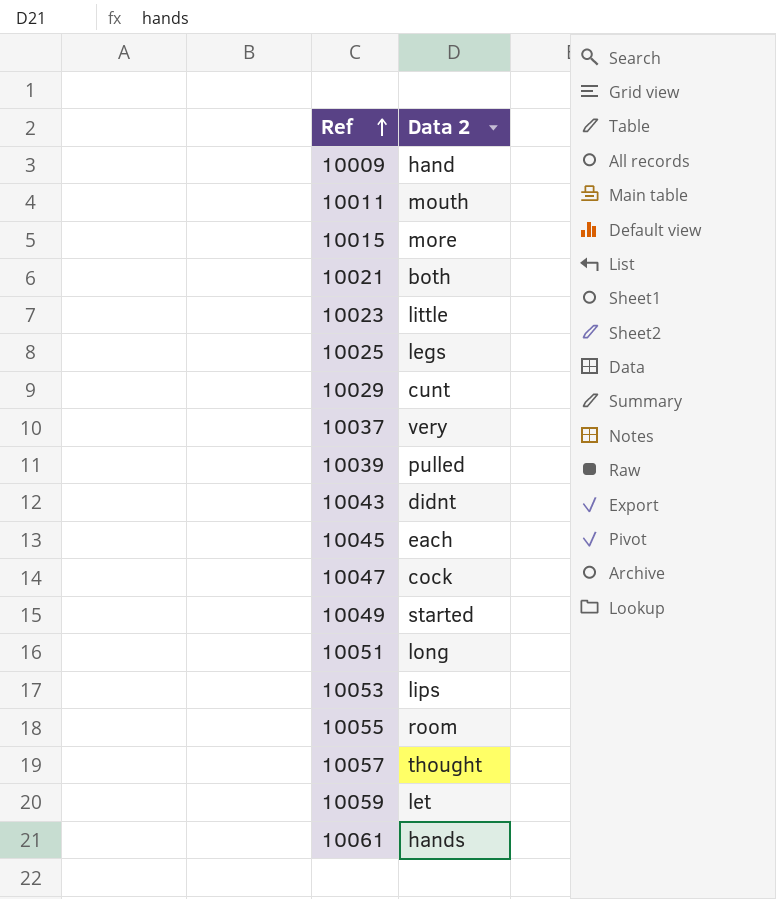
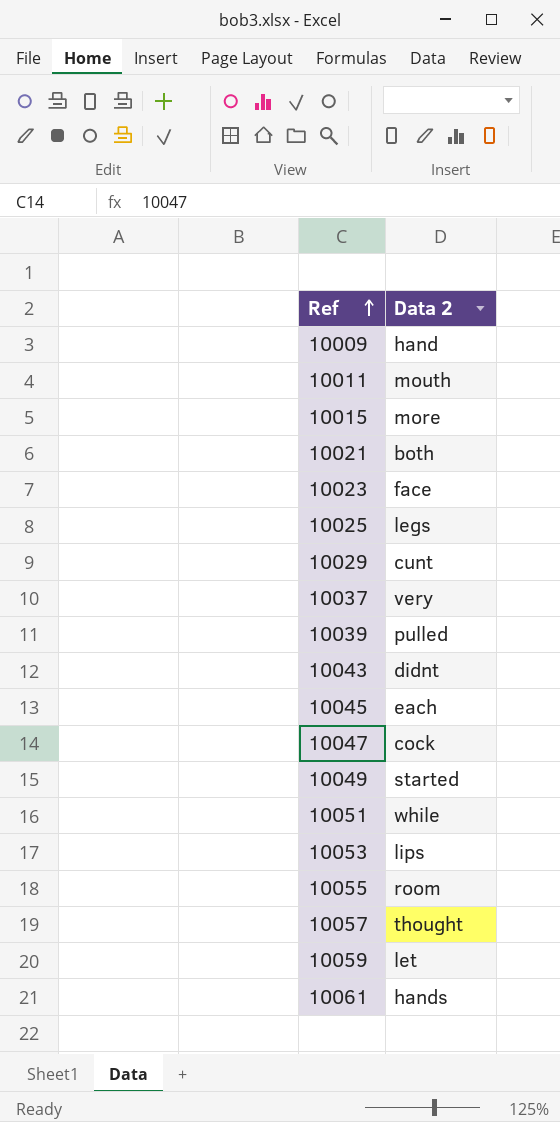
10023 | Data 2: little -> face
10051 | Data 2: long -> while

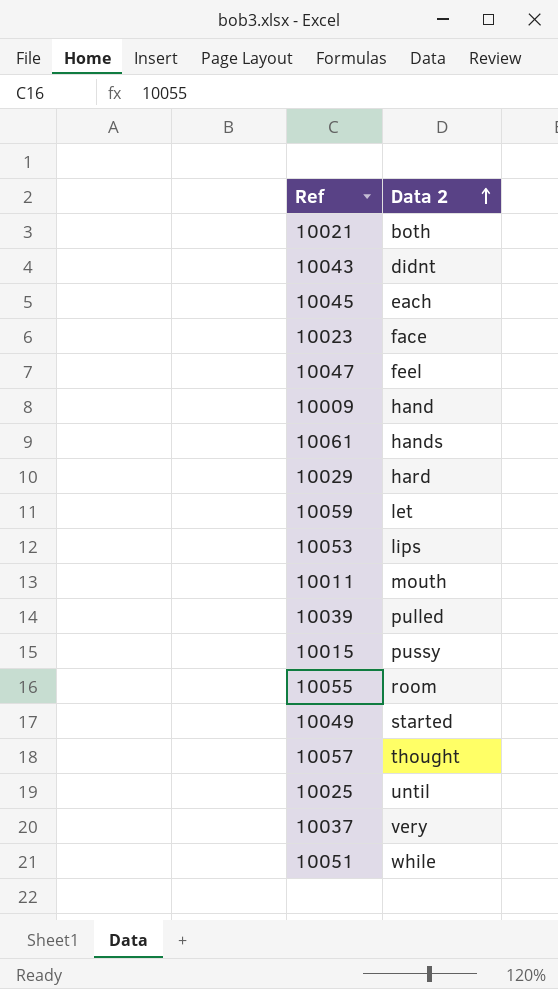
row order: Ref ascending -> Data 2 ascending
10047 | Data 2: cock -> feel
10029 | Data 2: cunt -> hard
10015 | Data 2: more -> pussy
10025 | Data 2: legs -> until

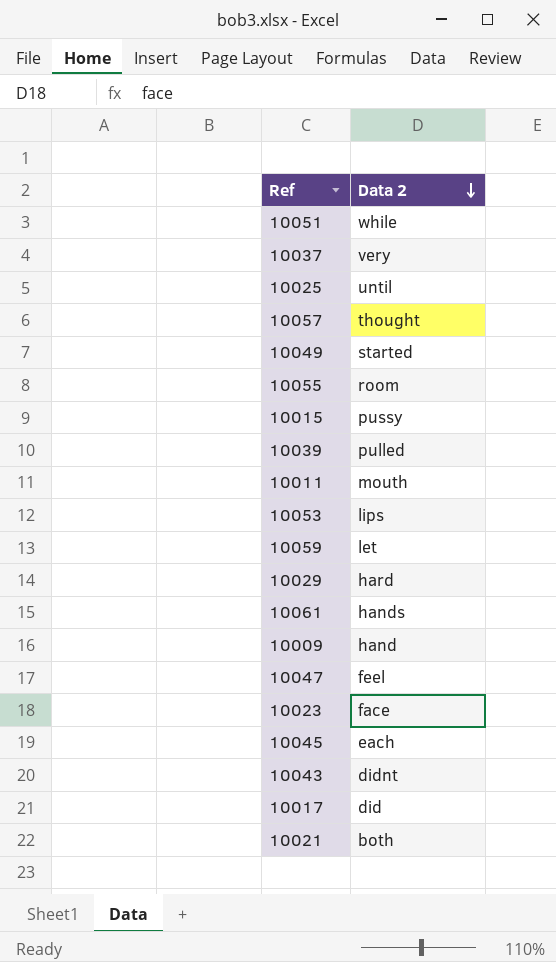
row order: Data 2 ascending -> Data 2 descending
row 10017: none -> did

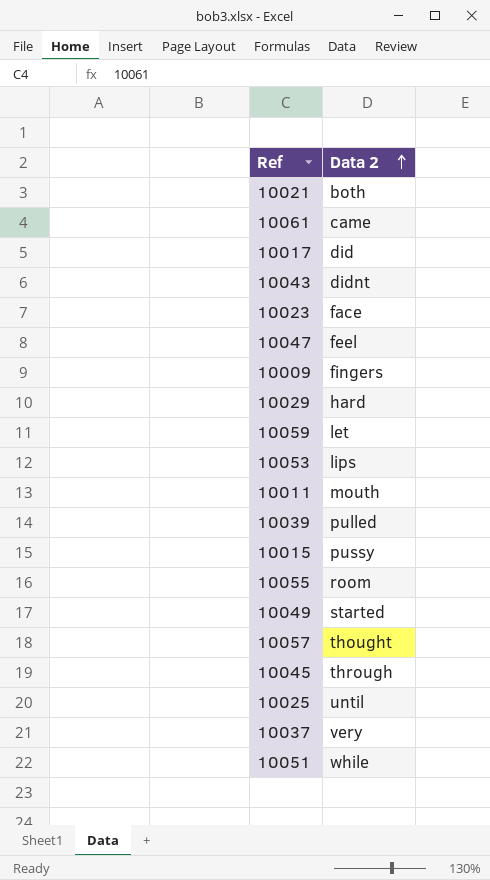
row order: Data 2 descending -> Data 2 ascending
10061 | Data 2: hands -> came
10009 | Data 2: hand -> fingers
10045 | Data 2: each -> through

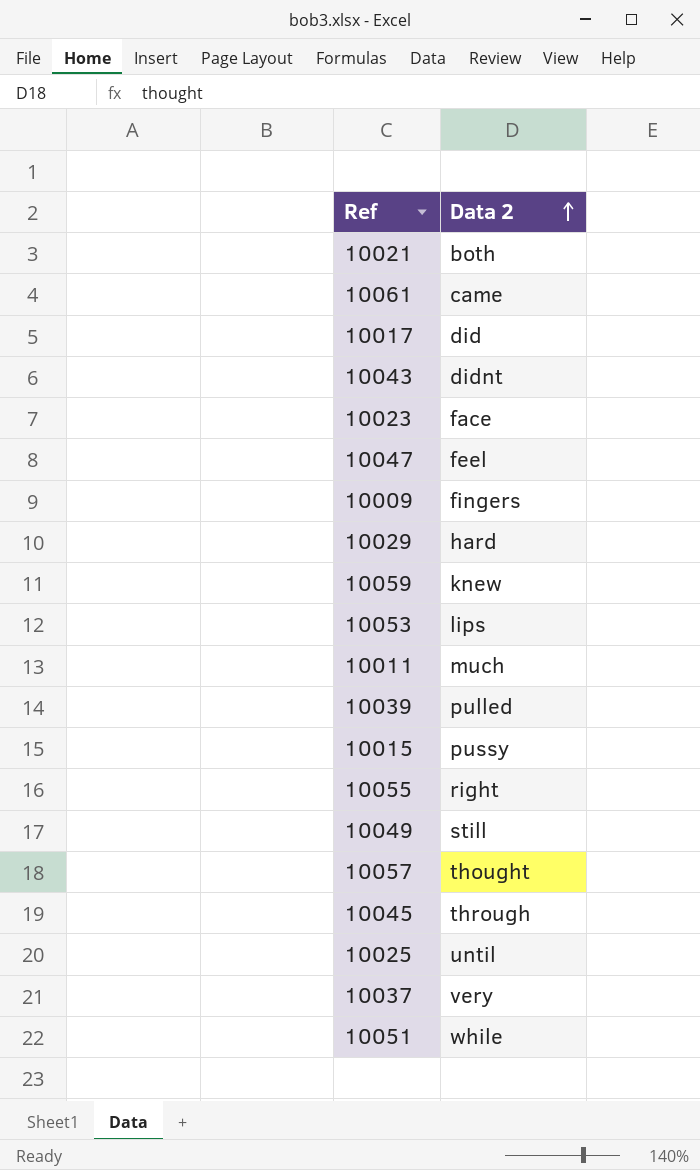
10059 | Data 2: let -> knew
10011 | Data 2: mouth -> much
10055 | Data 2: room -> right
10049 | Data 2: started -> still

